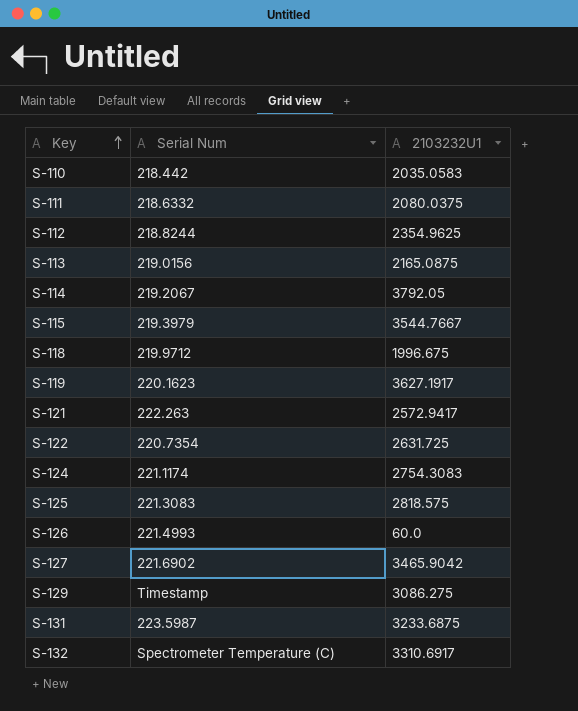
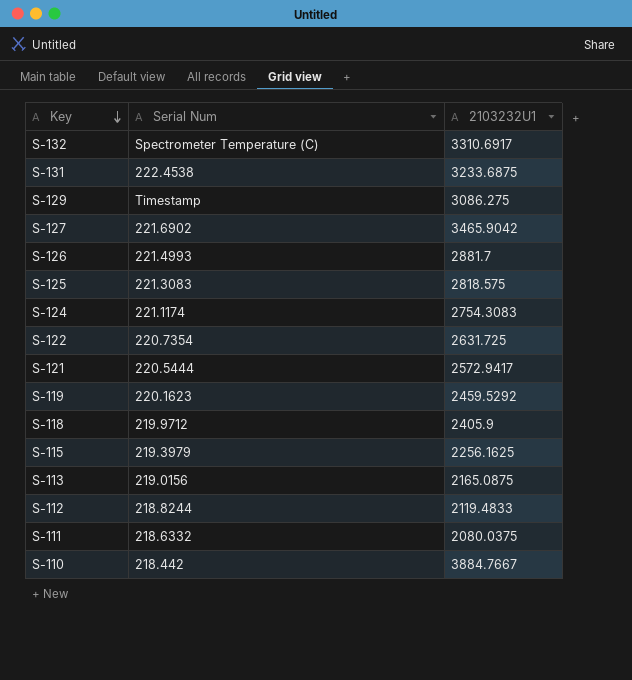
row order: Key ascending -> Key descending
row S-114: 219.2067 | 3792.05 -> none
S-131 | Serial Num: 223.5987 -> 222.4538
S-126 | 2103232U1: 60.0 -> 2881.7
S-121 | Serial Num: 222.263 -> 220.5444
S-119 | 2103232U1: 3627.1917 -> 2459.5292
S-118 | 2103232U1: 1996.675 -> 2405.9
S-115 | 2103232U1: 3544.7667 -> 2256.1625
S-112 | 2103232U1: 2354.9625 -> 2119.4833
S-110 | 2103232U1: 2035.0583 -> 3884.7667

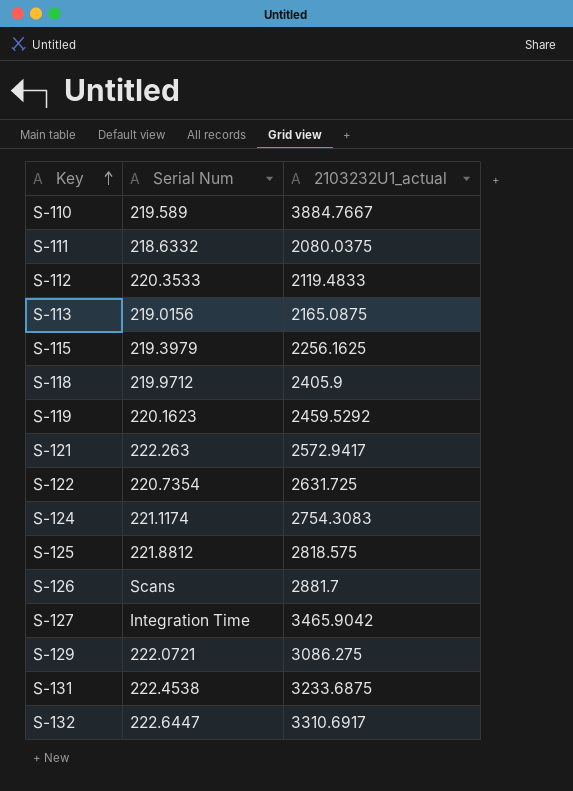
row order: Key descending -> Key ascending
column name: 2103232U1 -> 2103232U1_actual
S-110 | Serial Num: 218.442 -> 219.589
S-112 | Serial Num: 218.8244 -> 220.3533
S-121 | Serial Num: 220.5444 -> 222.263
S-125 | Serial Num: 221.3083 -> 221.8812
S-126 | Serial Num: 221.4993 -> Scans
S-127 | Serial Num: 221.6902 -> Integration Time
S-129 | Serial Num: Timestamp -> 222.0721
S-132 | Serial Num: Spectrometer Temperature (C) -> 222.6447

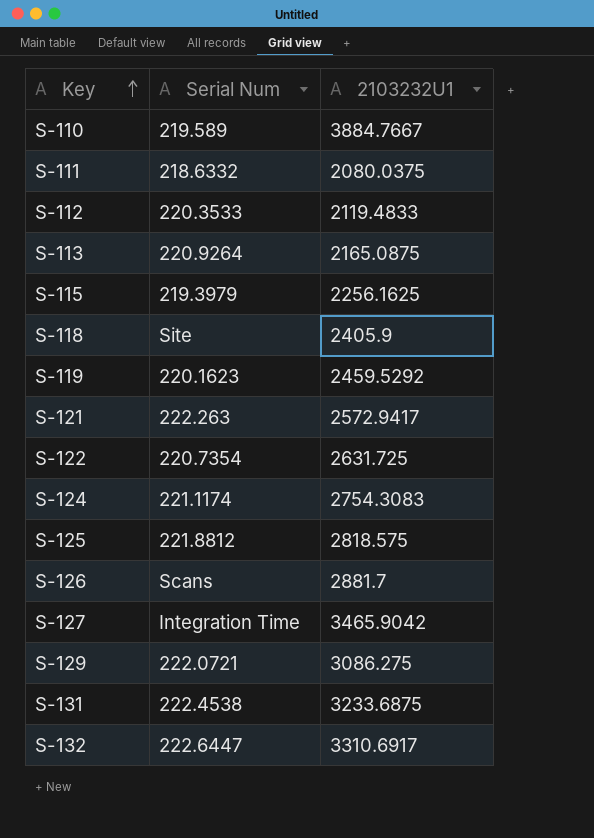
column name: 2103232U1_actual -> 2103232U1
S-113 | Serial Num: 219.0156 -> 220.9264
S-118 | Serial Num: 219.9712 -> Site

